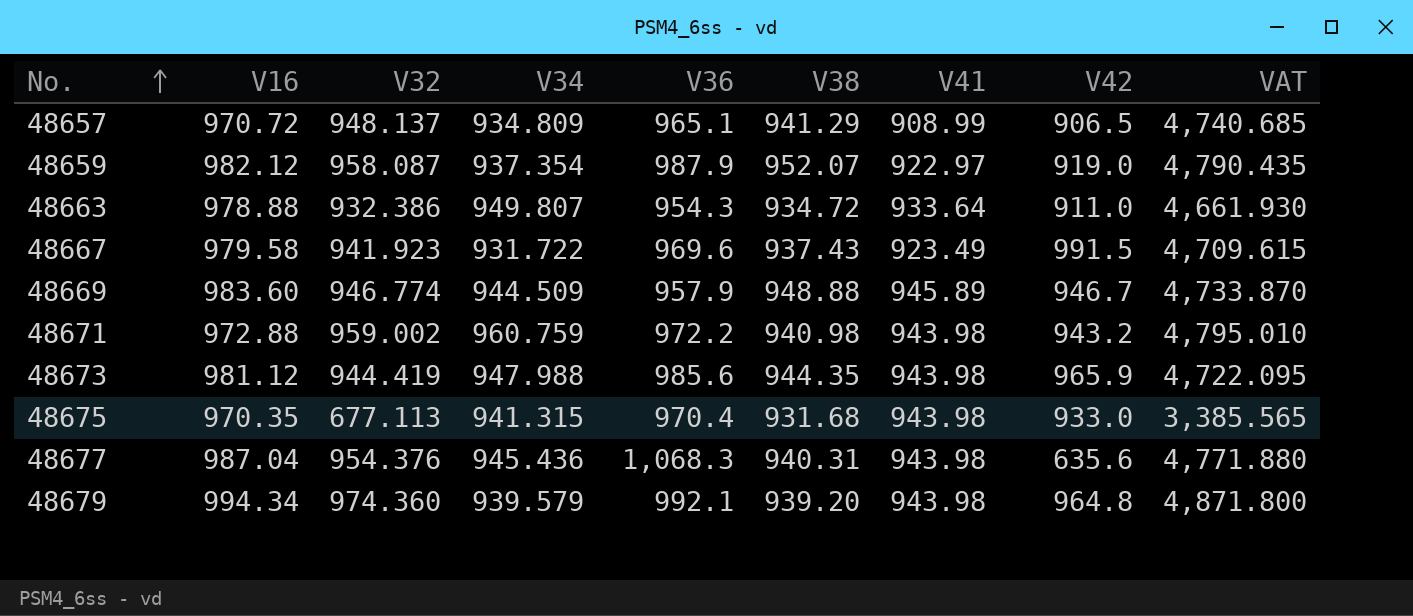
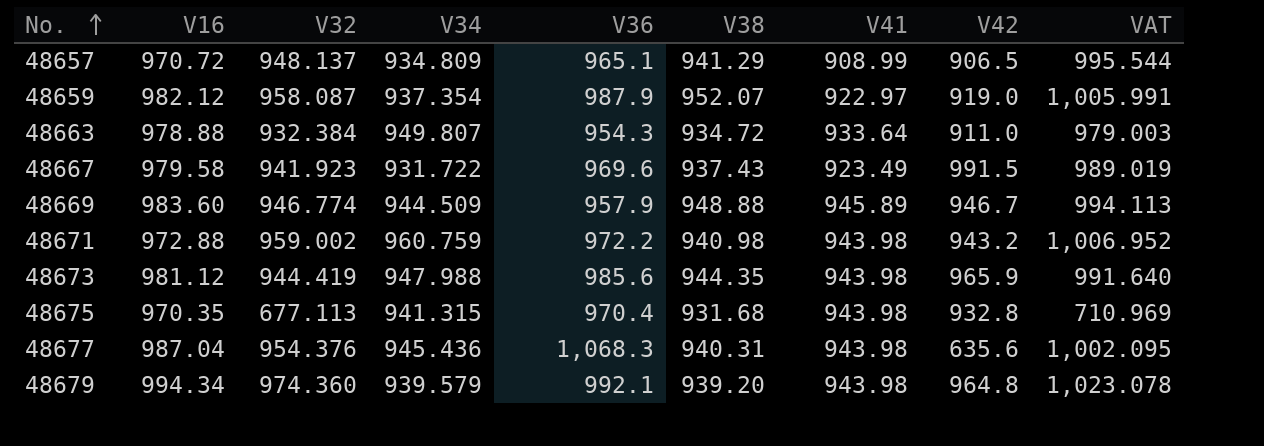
column VAT | formula: [V32] * 5 -> [V32] * 1.05
48663 | V32: 932.386 -> 932.384
48675 | V42: 933.0 -> 932.8

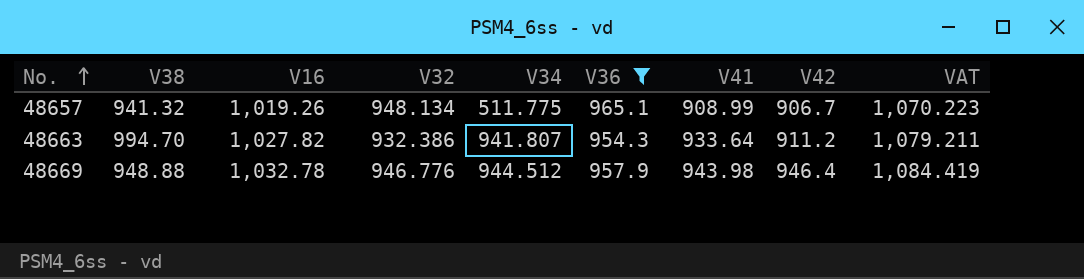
filter: none -> V36 <= 965.1
column V38 | position: 6 -> 2
column VAT | formula: [V32] * 1.05 -> [V16] * 1.05
48657 | V38: 941.29 -> 941.32
48657 | V16: 970.72 -> 1,019.26
48657 | V32: 948.137 -> 948.134
48657 | V34: 934.809 -> 511.775
48657 | V42: 906.5 -> 906.7
48663 | V38: 934.72 -> 994.70
48663 | V16: 978.88 -> 1,027.82
48663 | V32: 932.384 -> 932.386
48663 | V34: 949.807 -> 941.807
48663 | V42: 911.0 -> 911.2
48669 | V16: 983.60 -> 1,032.78
48669 | V32: 946.774 -> 946.776
48669 | V34: 944.509 -> 944.512
48669 | V41: 945.89 -> 943.98
48669 | V42: 946.7 -> 946.4

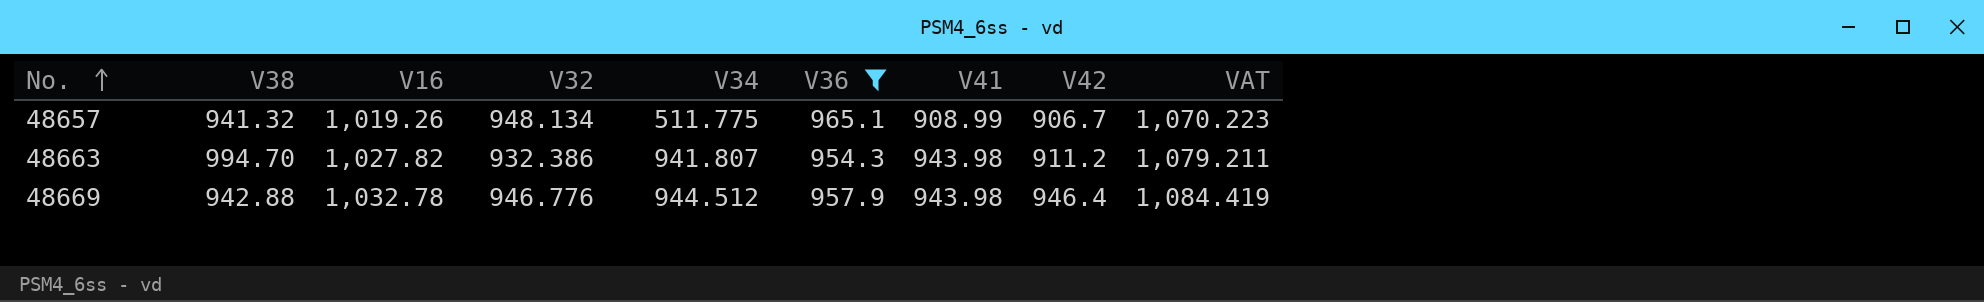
48663 | V41: 933.64 -> 943.98
48669 | V38: 948.88 -> 942.88

